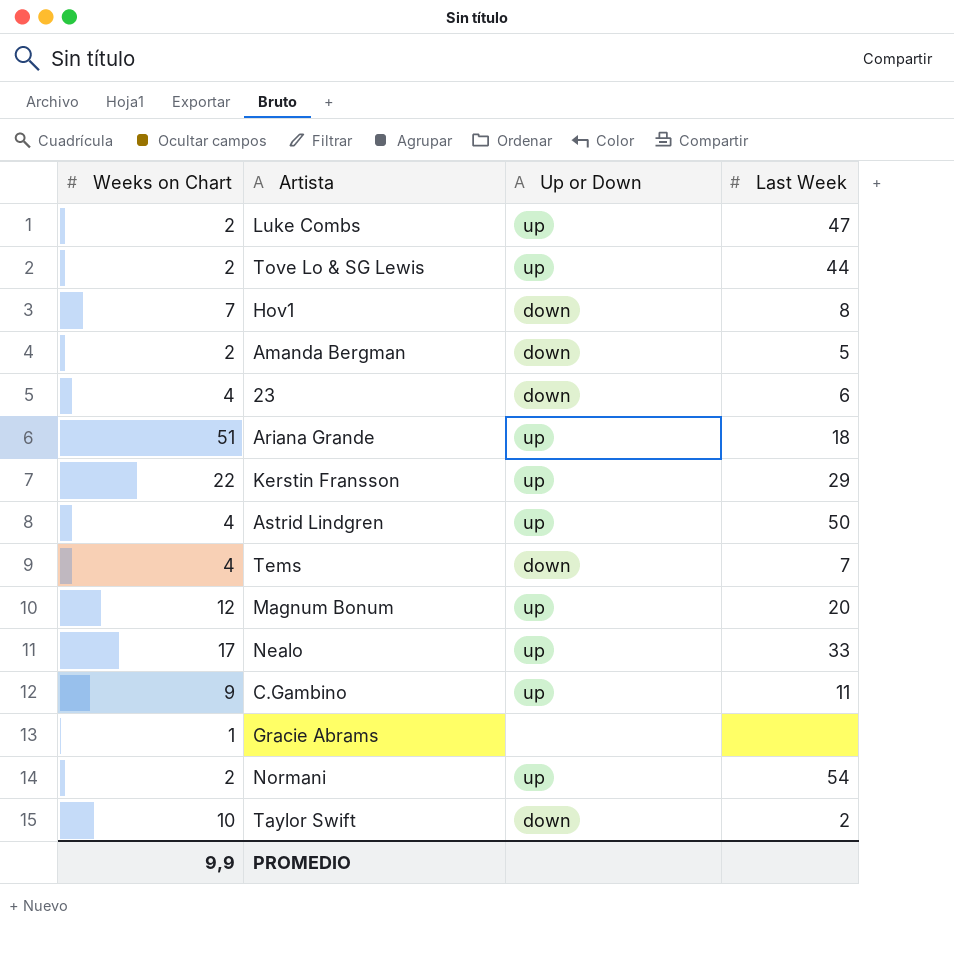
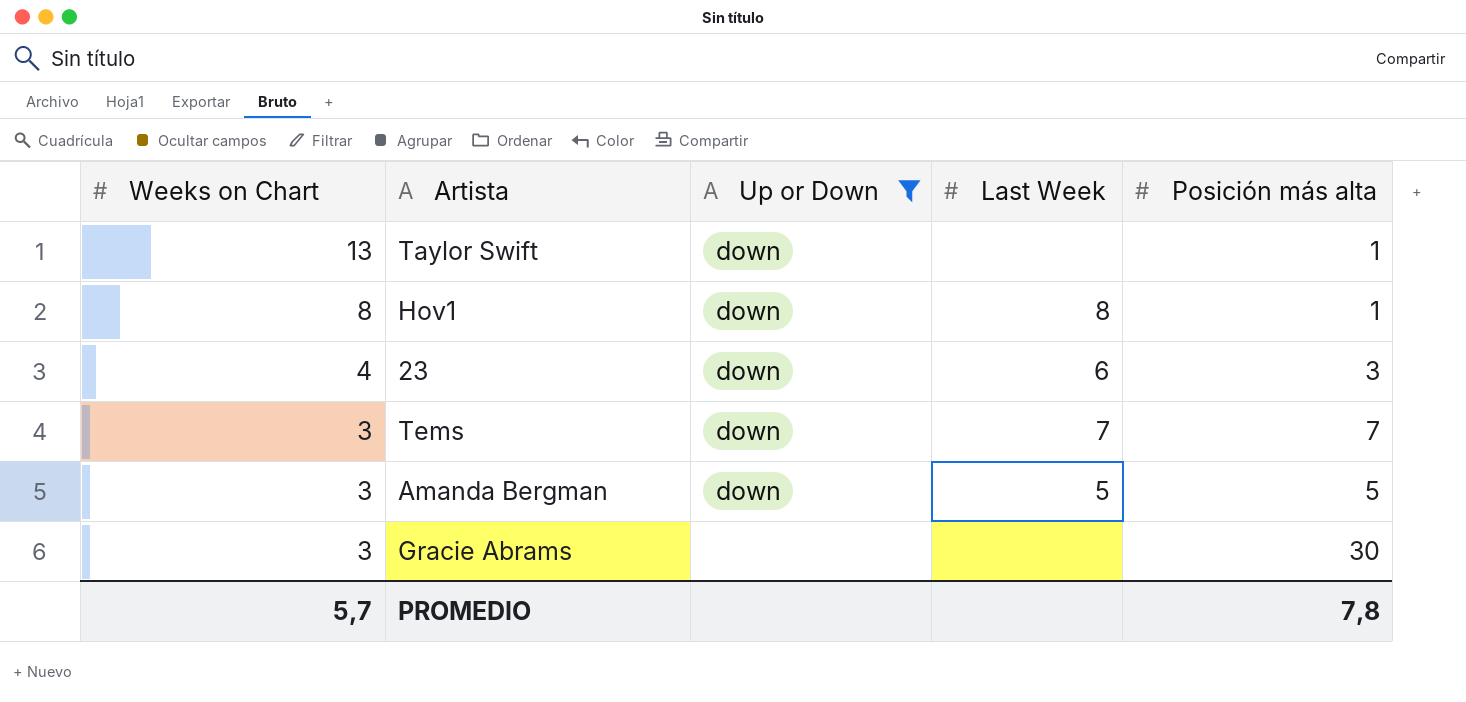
filter: none -> Up or Down != up
row order: none -> Weeks on Chart descending
column Posición más alta | position: none -> 5
Taylor Swift | Weeks on Chart: 10 -> 13
Taylor Swift | Last Week: 2 -> none
Hov1 | Weeks on Chart: 7 -> 8
Tems | Weeks on Chart: 4 -> 3
Amanda Bergman | Weeks on Chart: 2 -> 3
Gracie Abrams | Weeks on Chart: 1 -> 3
PROMEDIO | Weeks on Chart: 9,9 -> 5,7

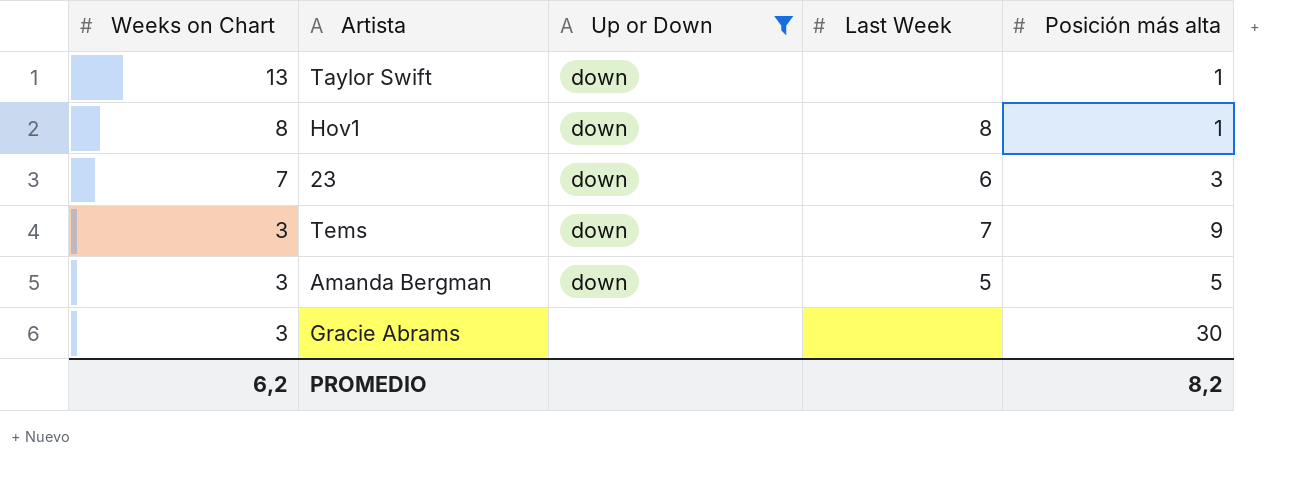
23 | Weeks on Chart: 4 -> 7
Tems | Posición más alta: 7 -> 9
PROMEDIO | Weeks on Chart: 5,7 -> 6,2
PROMEDIO | Posición más alta: 7,8 -> 8,2

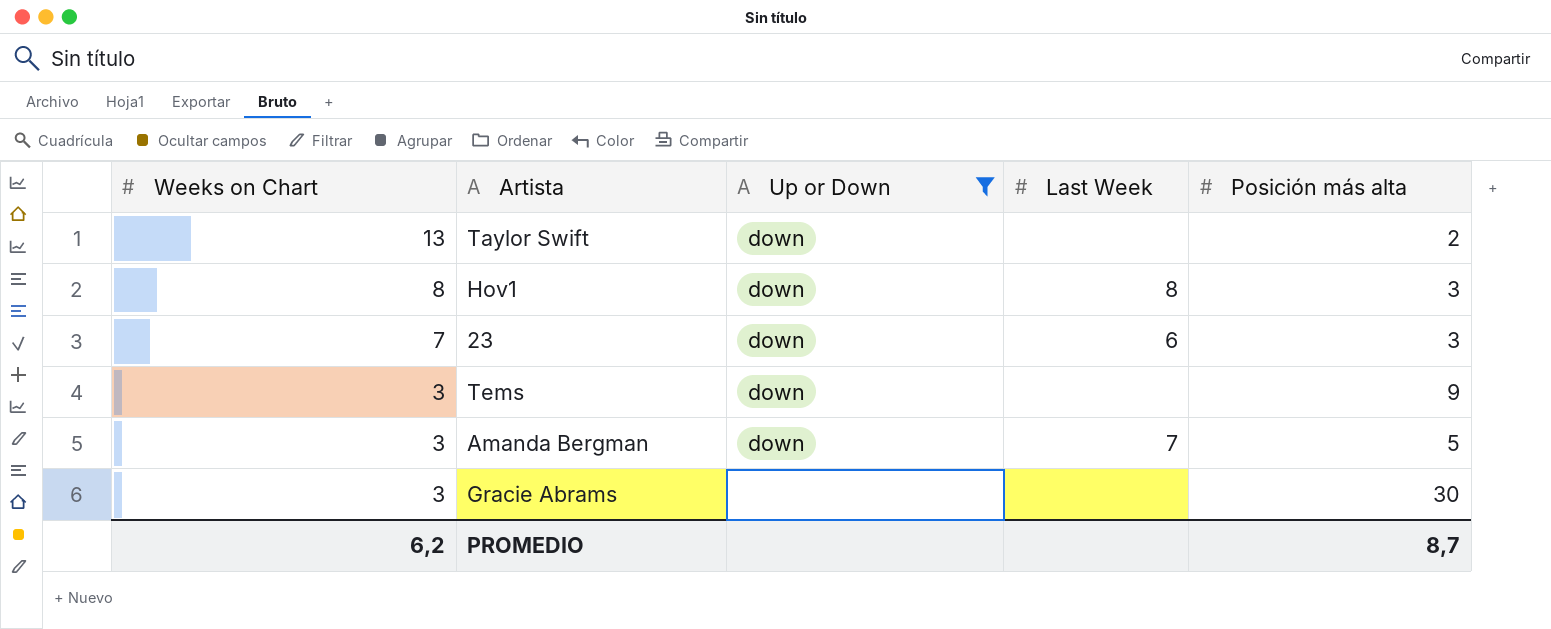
Taylor Swift | Posición más alta: 1 -> 2
Hov1 | Posición más alta: 1 -> 3
Tems | Last Week: 7 -> none
Amanda Bergman | Last Week: 5 -> 7
PROMEDIO | Posición más alta: 8,2 -> 8,7

